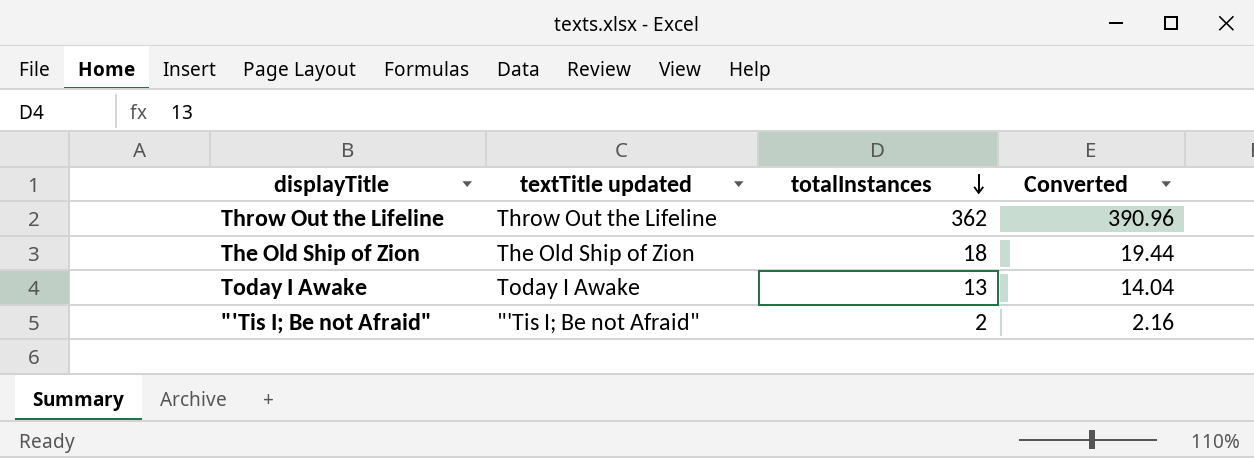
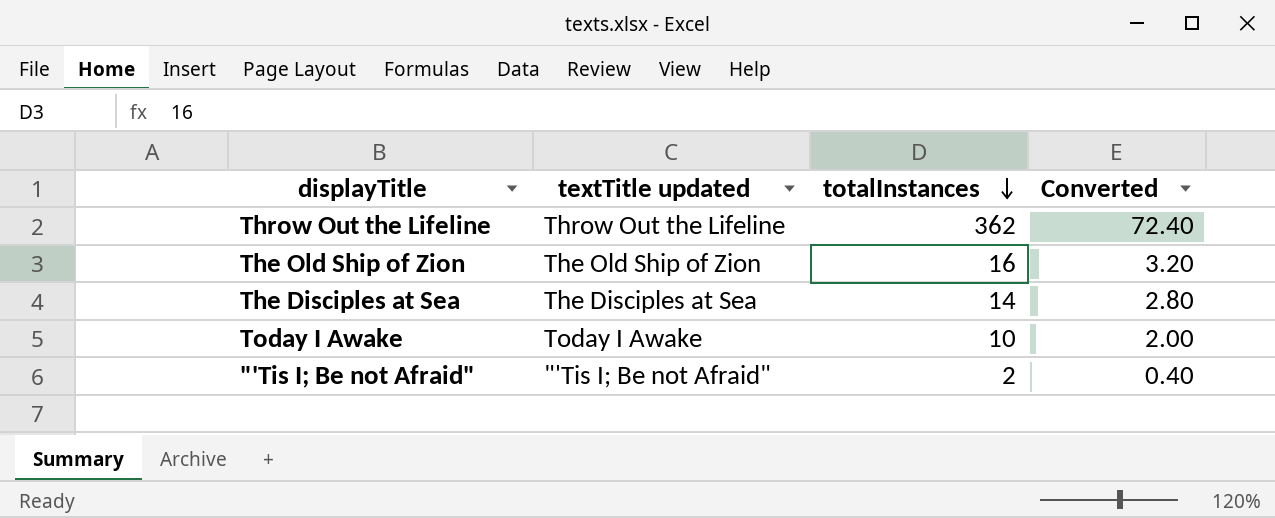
column Converted | formula: [totalInstances] * 1.08 -> [totalInstances] * 0.2
The Old Ship of Zion | totalInstances: 18 -> 16
row The Disciples at Sea: none -> The Disciples at Sea | 14 | 2.80
Today I Awake | totalInstances: 13 -> 10

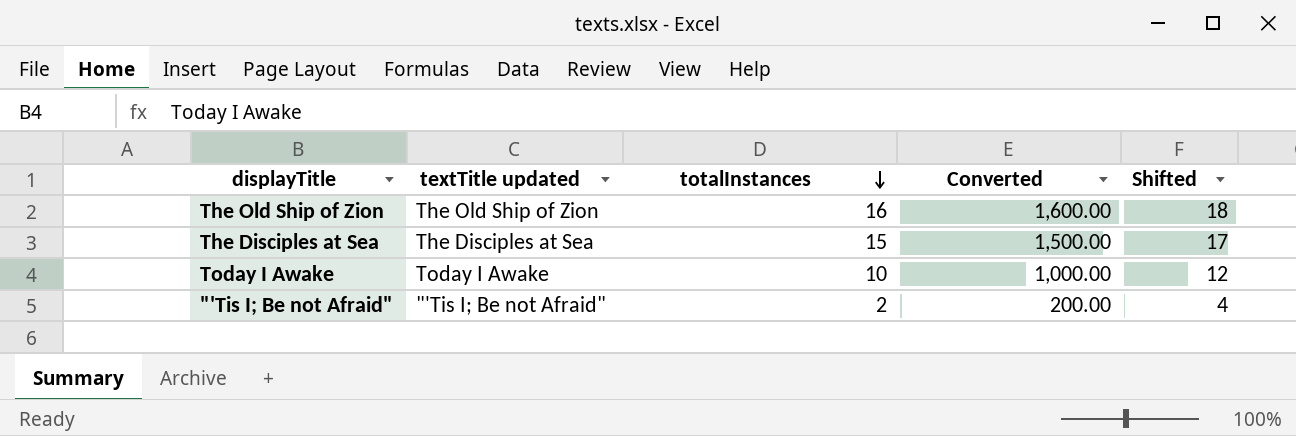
column Converted | formula: [totalInstances] * 0.2 -> [totalInstances] * 100
column Shifted | formula: none -> [totalInstances] + 2
row Throw Out the Lifeline: Throw Out the Lifeline | 362 | 72.40 -> none
The Disciples at Sea | totalInstances: 14 -> 15

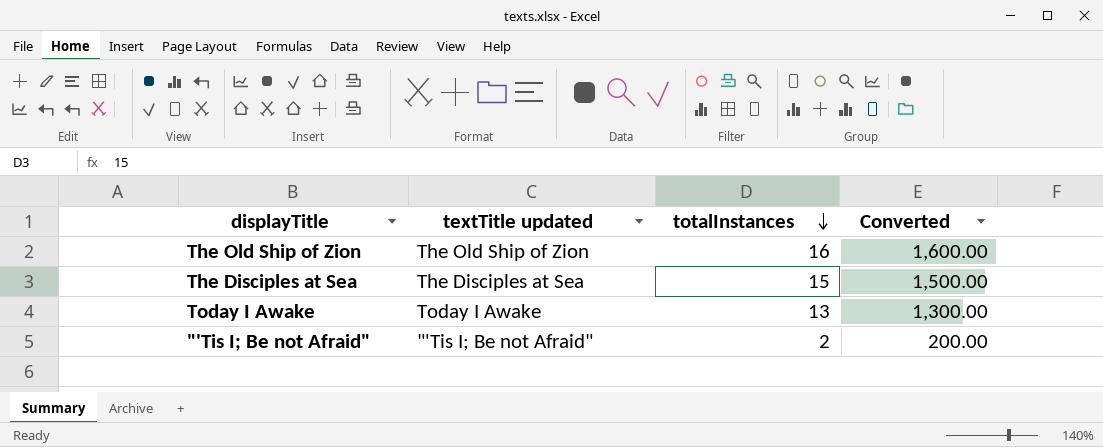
column Shifted | formula: [totalInstances] + 2 -> none
Today I Awake | totalInstances: 10 -> 13
Today I Awake | Converted: 1,000.00 -> 1,300.00

